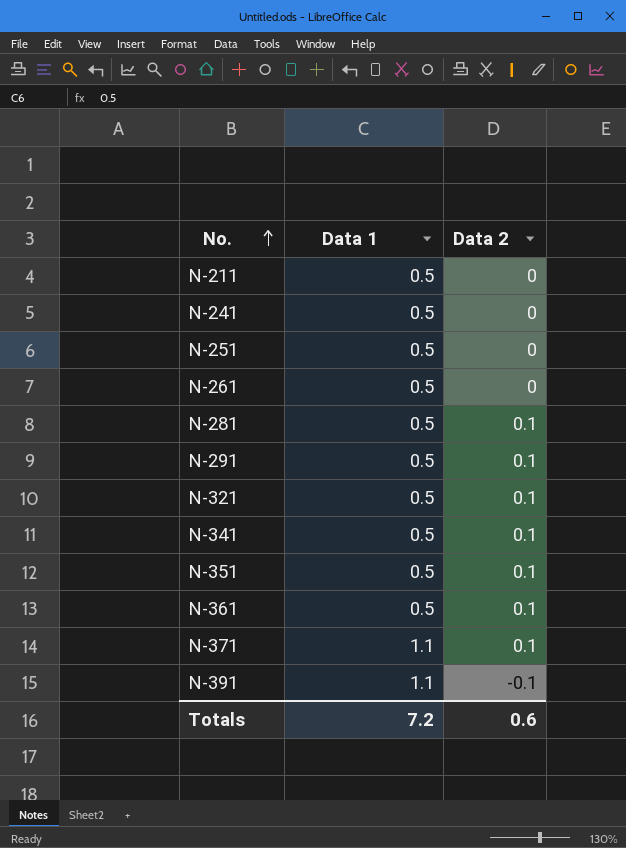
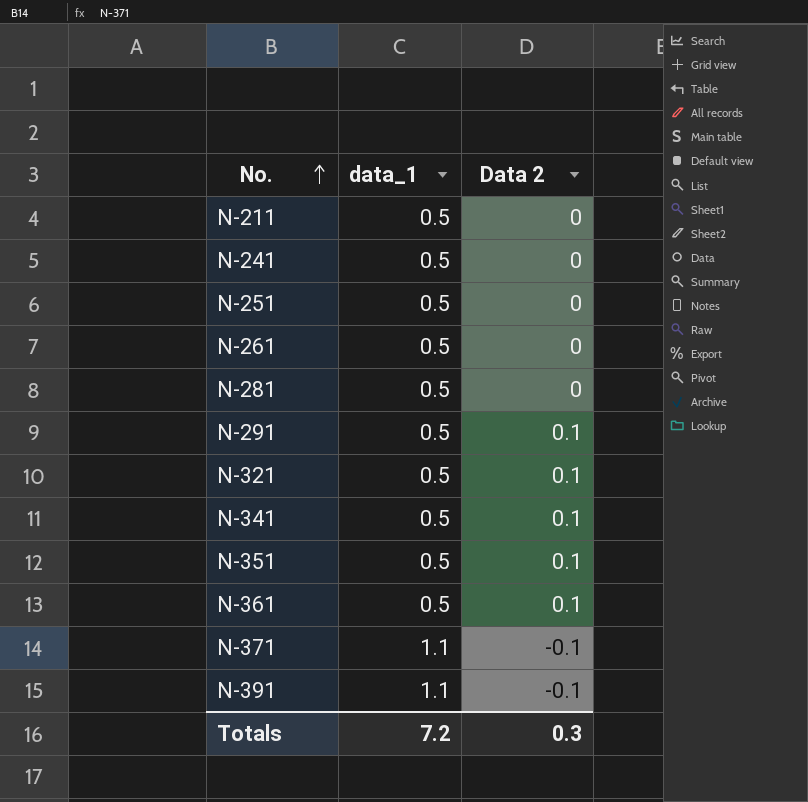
column name: Data 1 -> data_1
N-281 | Data 2: 0.1 -> 0
N-371 | Data 2: 0.1 -> -0.1
Totals | Data 2: 0.6 -> 0.3

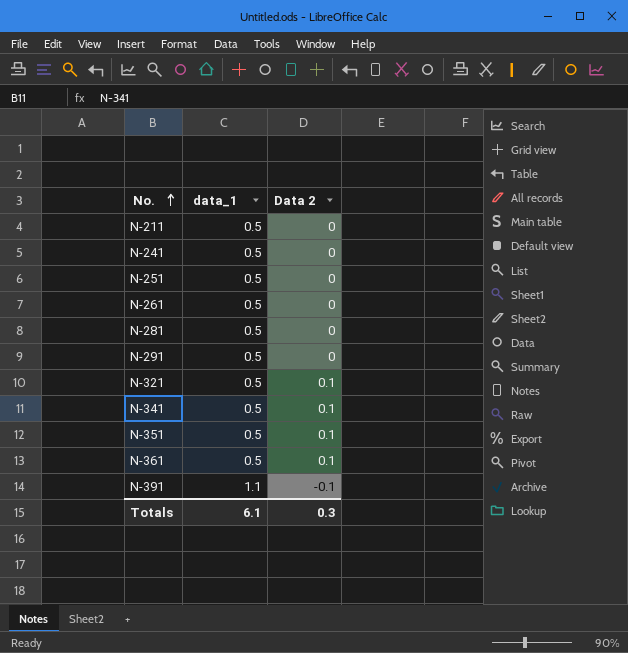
row N-371: 1.1 | -0.1 -> none
N-291 | Data 2: 0.1 -> 0
Totals | data_1: 7.2 -> 6.1

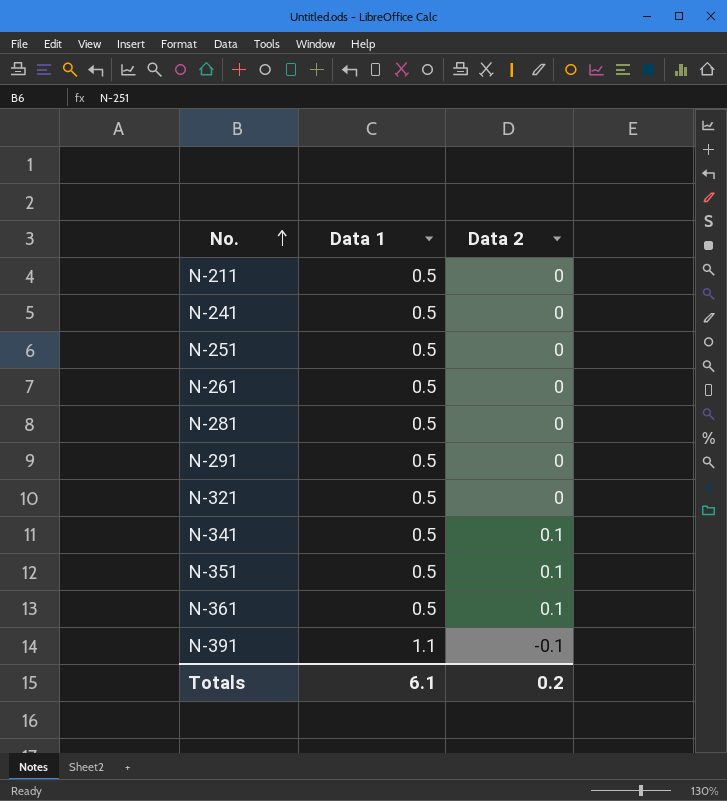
column name: data_1 -> Data 1
N-321 | Data 2: 0.1 -> 0
Totals | Data 2: 0.3 -> 0.2

